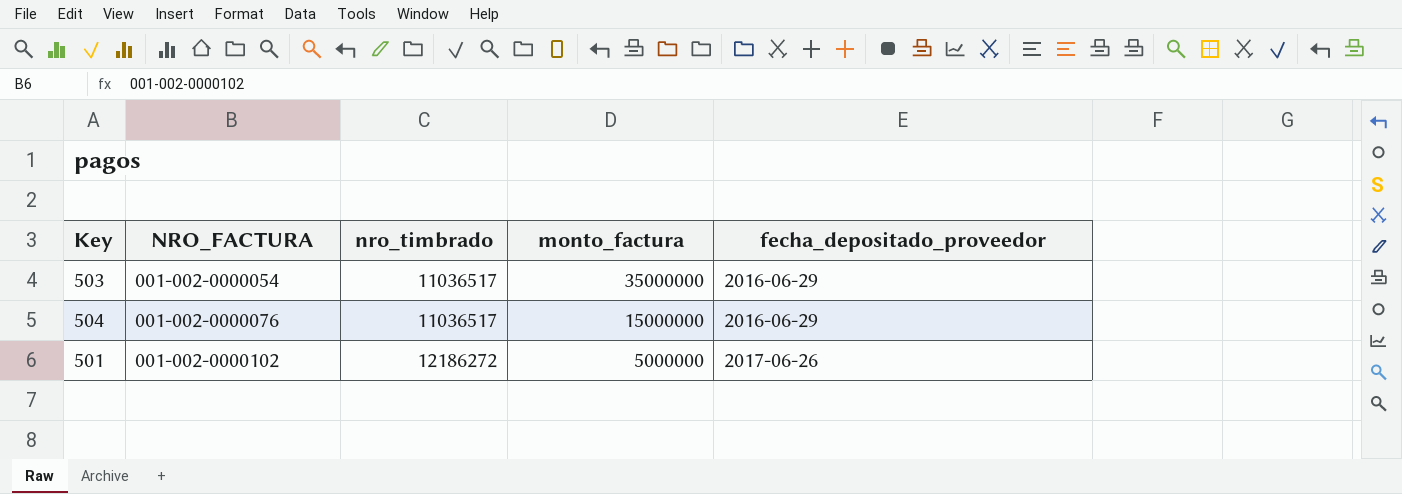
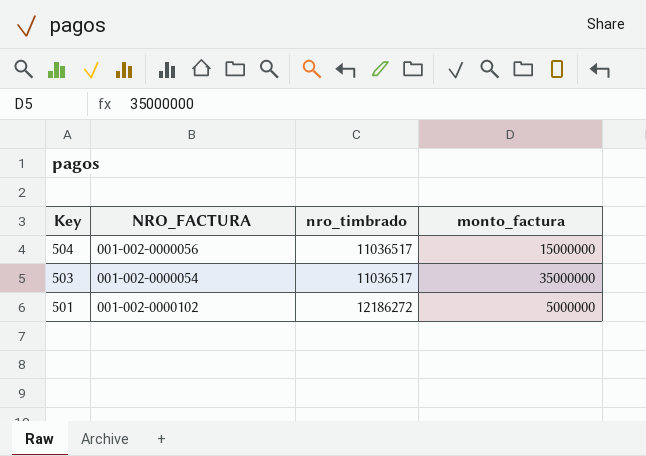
row order: NRO_FACTURA ascending -> Key descending
column fecha_depositado_proveedor | position: 5 -> none
504 | NRO_FACTURA: 001-002-0000076 -> 001-002-0000056

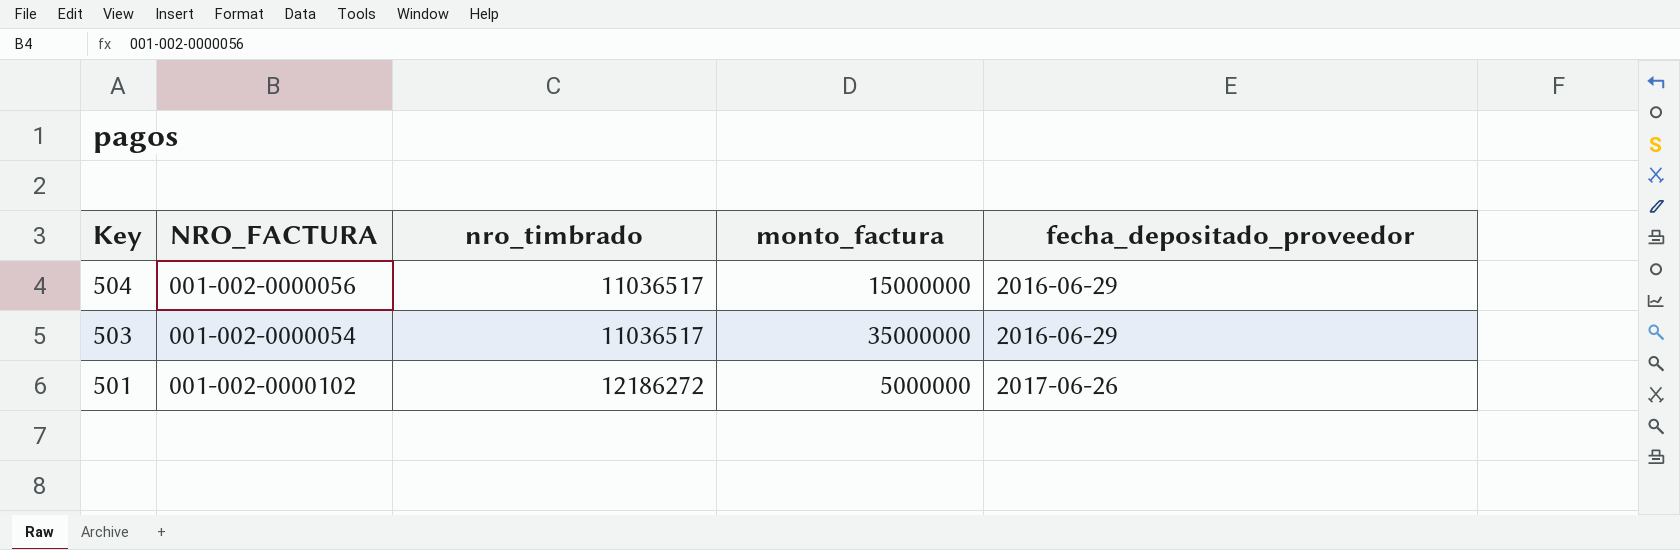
column fecha_depositado_proveedor | position: none -> 5

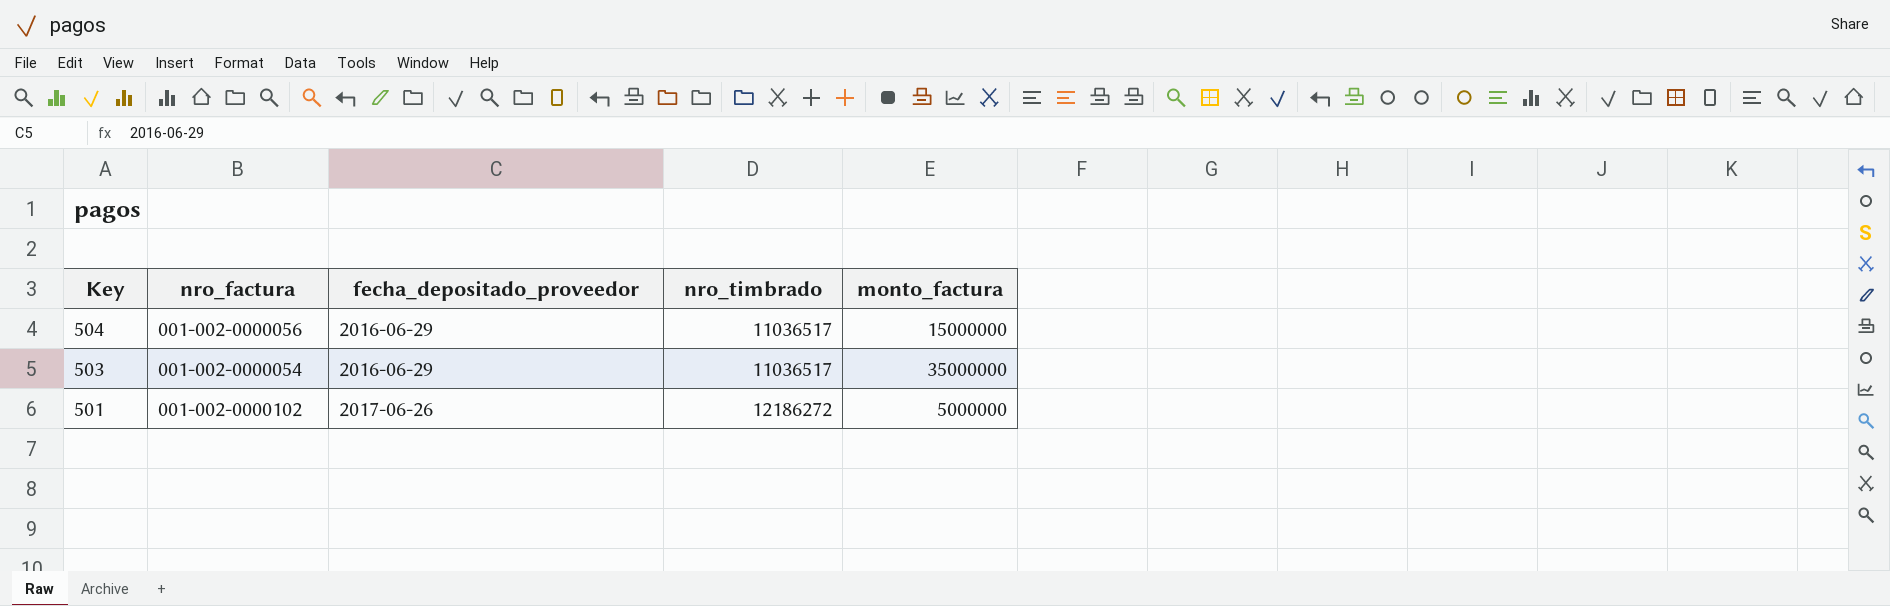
column name: NRO_FACTURA -> nro_factura
column fecha_depositado_proveedor | position: 5 -> 3

